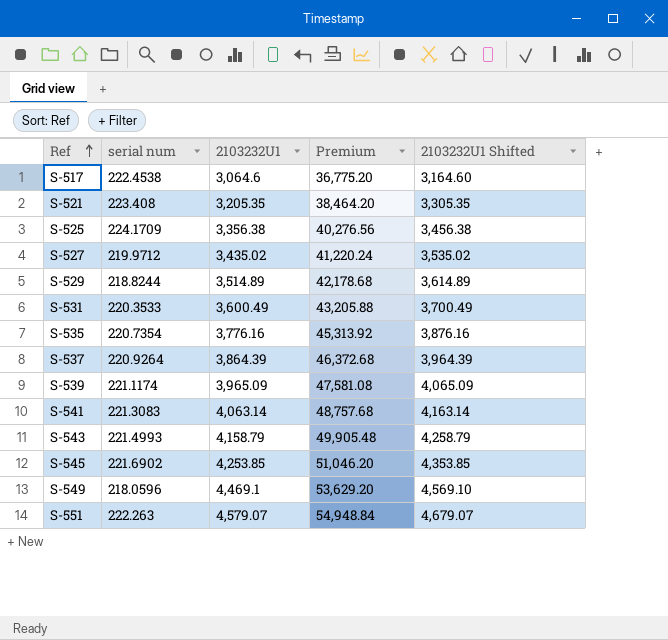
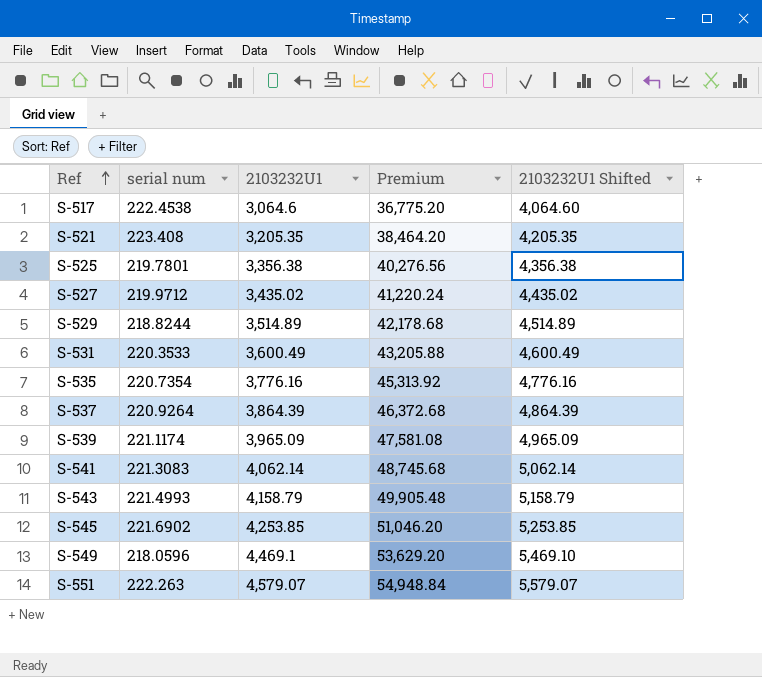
column 2103232U1 Shifted | formula: [2103232U1] + 100 -> [2103232U1] + 1000
S-525 | serial num: 224.1709 -> 219.7801
S-541 | 2103232U1: 4,063.14 -> 4,062.14
S-541 | Premium: 48,757.68 -> 48,745.68

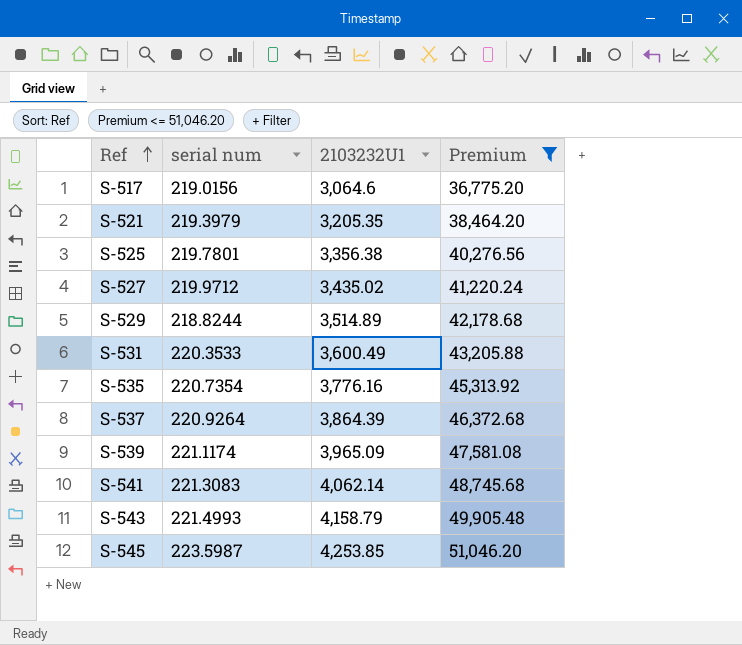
filter: none -> Premium <= 51,046.20
column 2103232U1 Shifted | formula: [2103232U1] + 1000 -> none
S-517 | serial num: 222.4538 -> 219.0156
S-521 | serial num: 223.408 -> 219.3979
S-545 | serial num: 221.6902 -> 223.5987

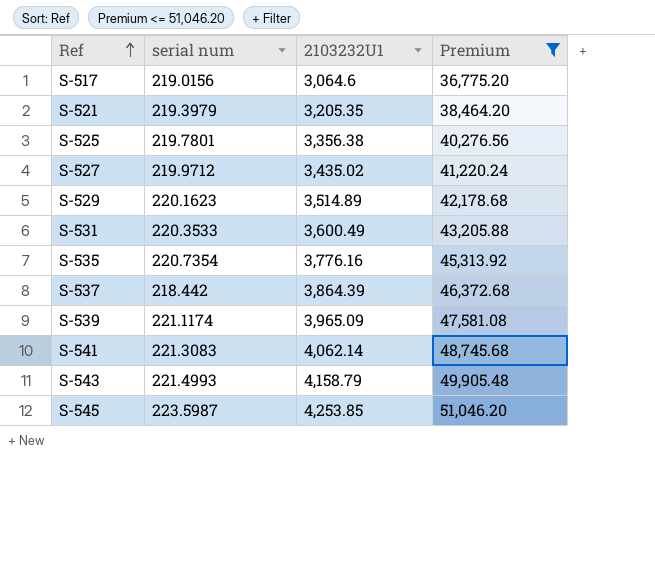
S-529 | serial num: 218.8244 -> 220.1623
S-537 | serial num: 220.9264 -> 218.442

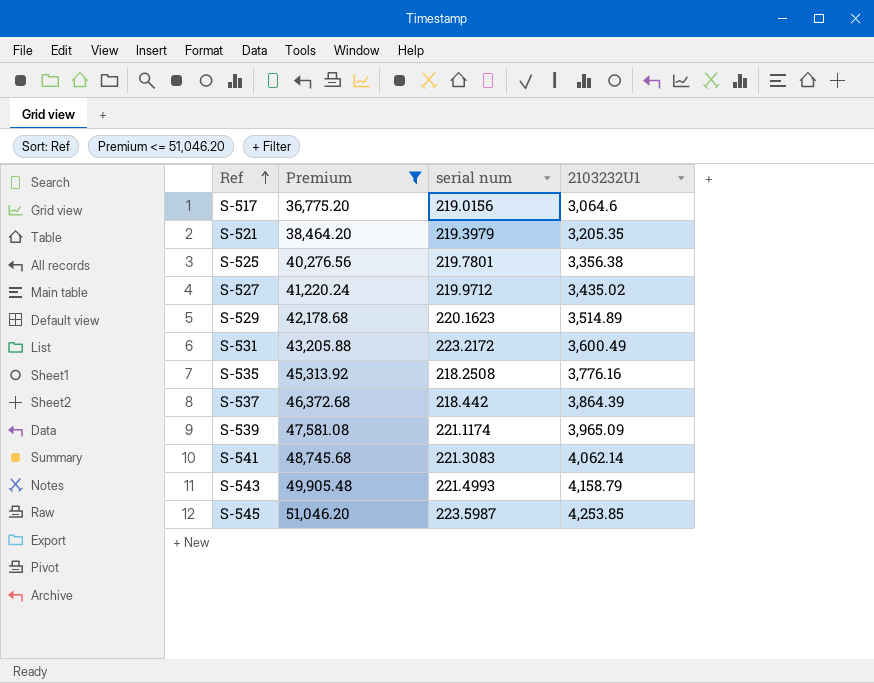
column Premium | position: 4 -> 2
S-531 | serial num: 220.3533 -> 223.2172
S-535 | serial num: 220.7354 -> 218.2508

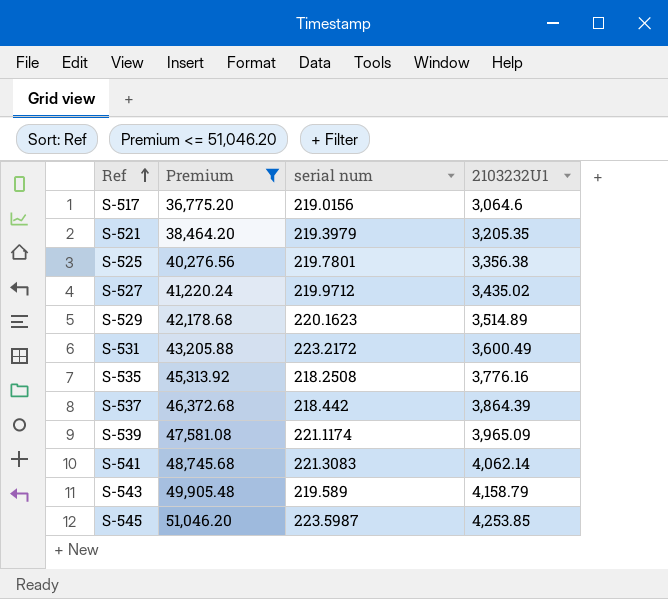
S-543 | serial num: 221.4993 -> 219.589

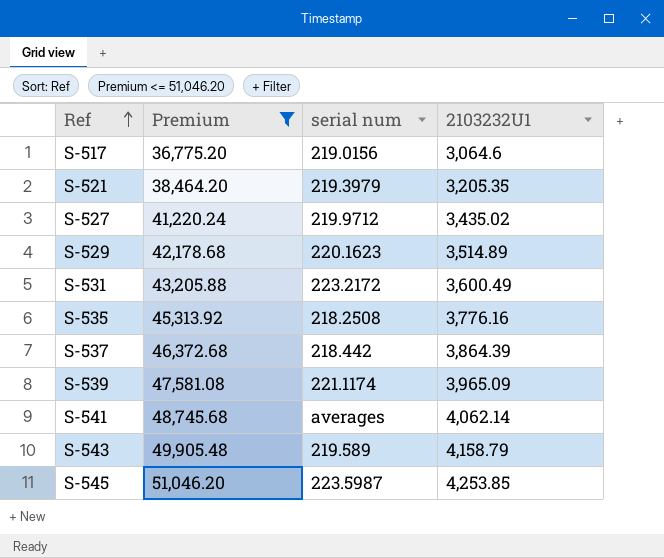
row S-525: 40,276.56 | 219.7801 | 3,356.38 -> none
S-541 | serial num: 221.3083 -> averages

